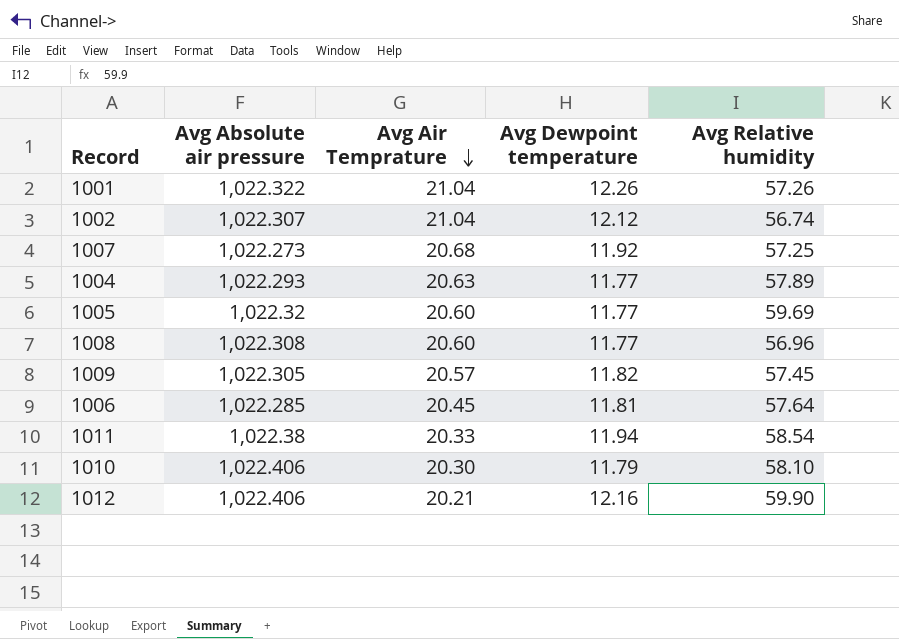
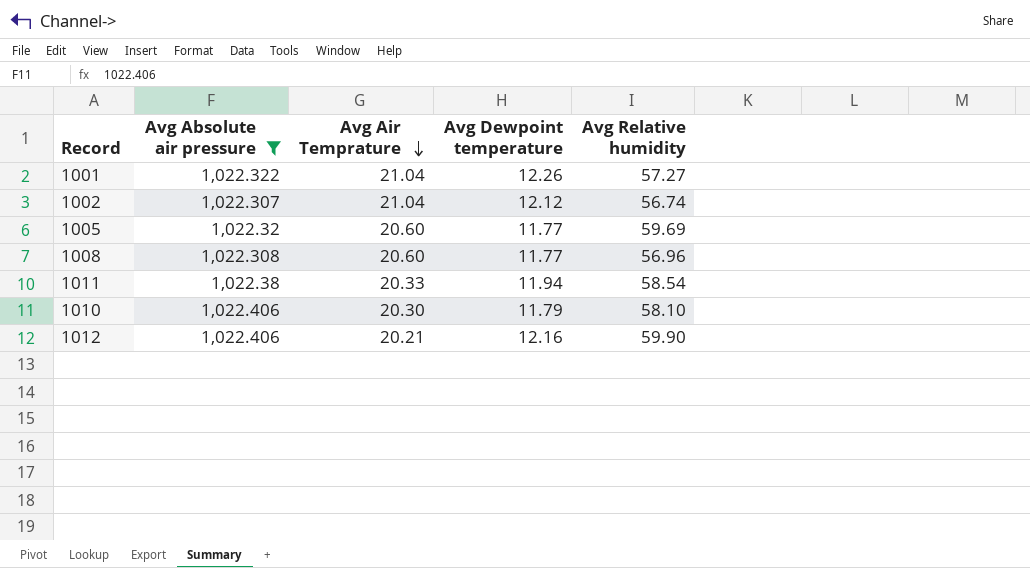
filter: none -> Avg Absolute air pressure >= 1,022.307
1001 | Avg Relative humidity: 57.26 -> 57.27

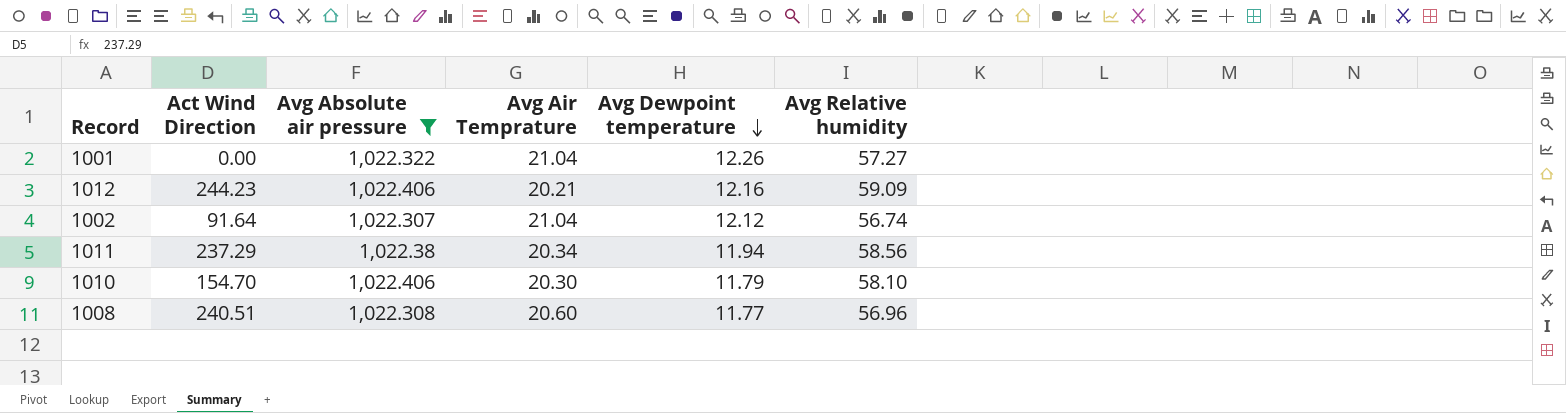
row order: Avg Air Temprature descending -> Avg Dewpoint temperature descending
column Act Wind Direction | position: none -> 2
row 1005: 1,022.32 | 20.60 | 11.77 | 59.69 -> none
1012 | Avg Relative humidity: 59.90 -> 59.09
1011 | Avg Air Temprature: 20.33 -> 20.34
1011 | Avg Relative humidity: 58.54 -> 58.56

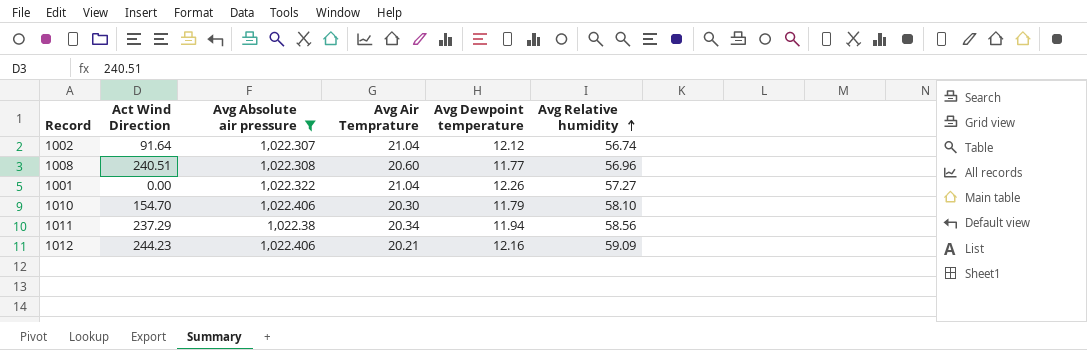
row order: Avg Dewpoint temperature descending -> Avg Relative humidity ascending

